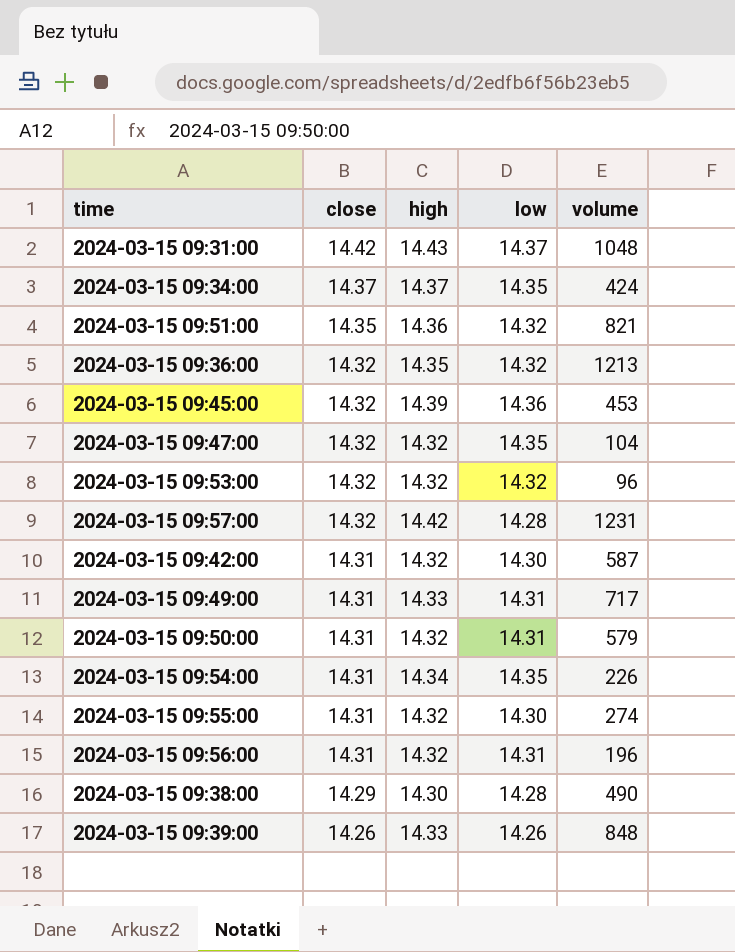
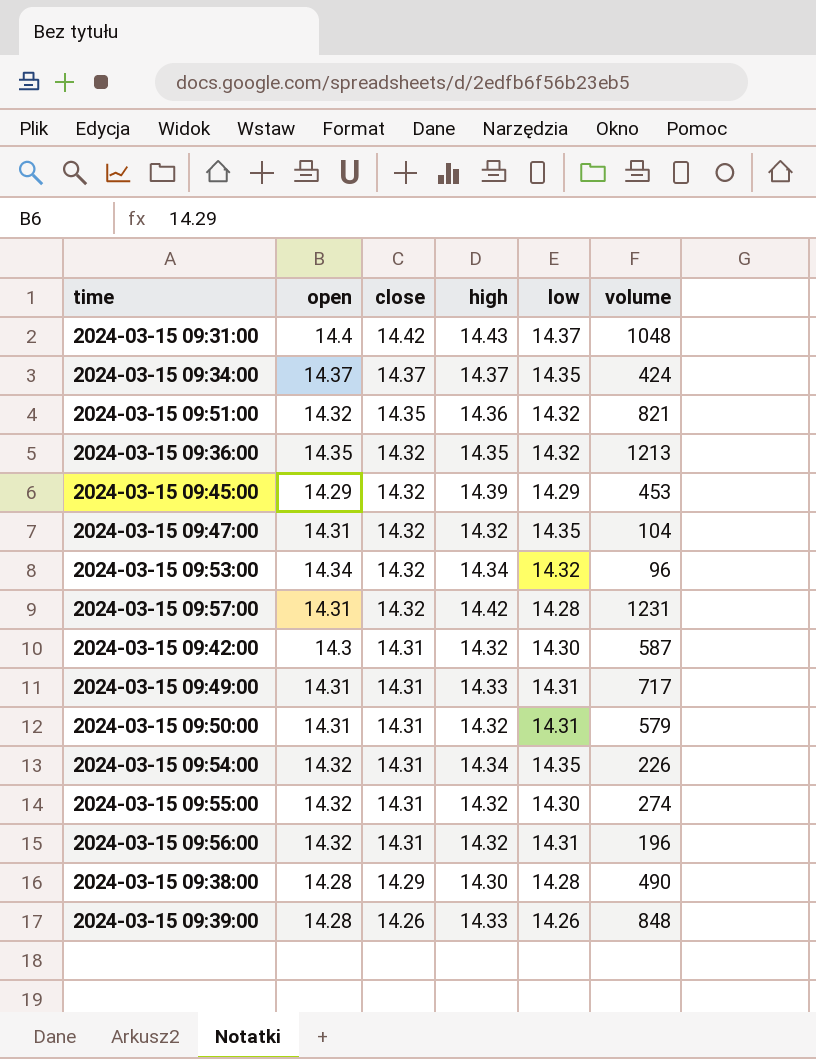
column open | position: none -> 2
2024-03-15 09:45:00 | low: 14.36 -> 14.29
2024-03-15 09:53:00 | high: 14.32 -> 14.34

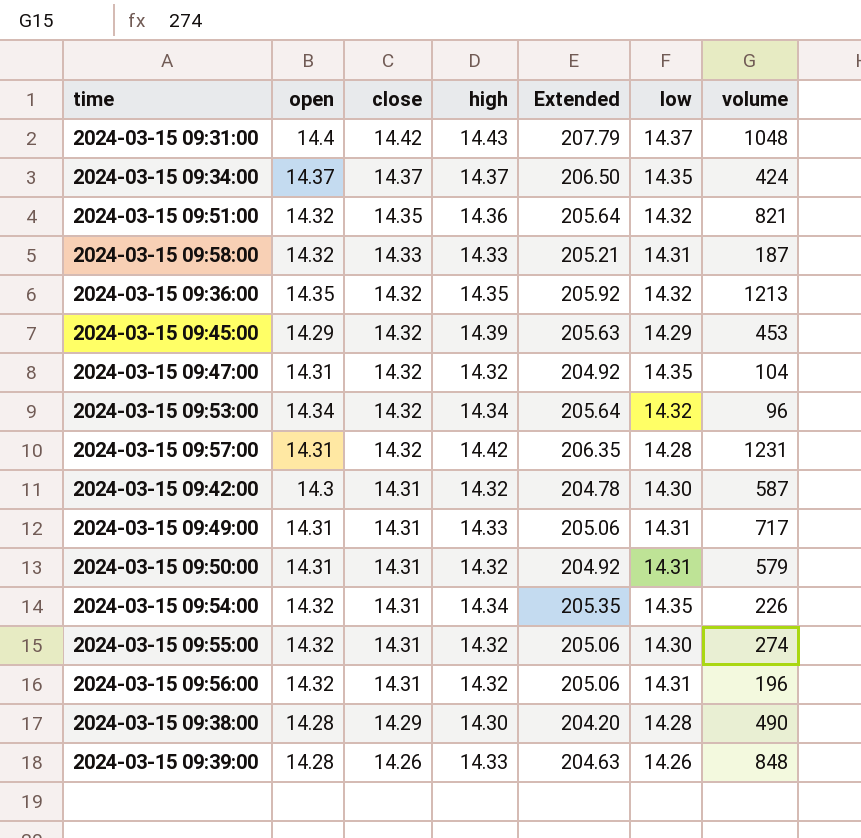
column Extended | formula: none -> [open] * [high]
row 2024-03-15 09:58:00: none -> 14.32 | 14.33 | 14.33 | 205.21 | 14.31 | 187

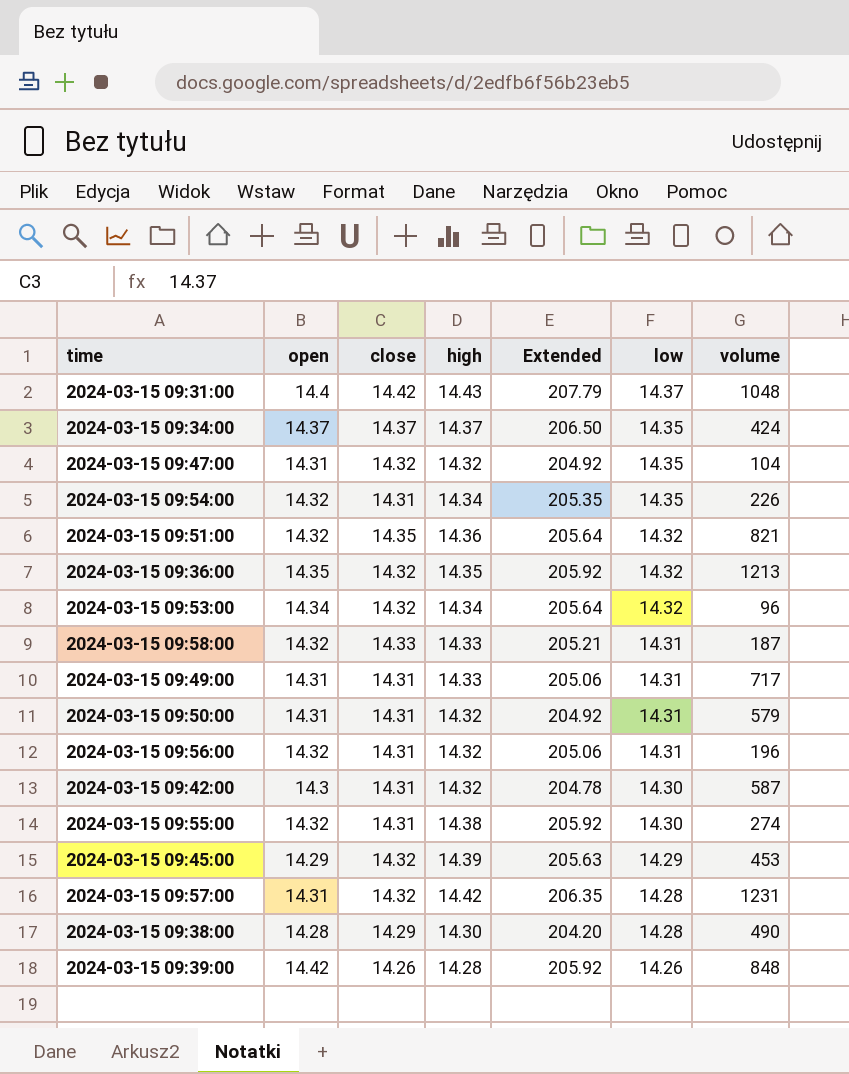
row order: close descending -> low descending
2024-03-15 09:55:00 | high: 14.32 -> 14.38
2024-03-15 09:55:00 | Extended: 205.06 -> 205.92
2024-03-15 09:39:00 | open: 14.28 -> 14.42
2024-03-15 09:39:00 | high: 14.33 -> 14.28
2024-03-15 09:39:00 | Extended: 204.63 -> 205.92

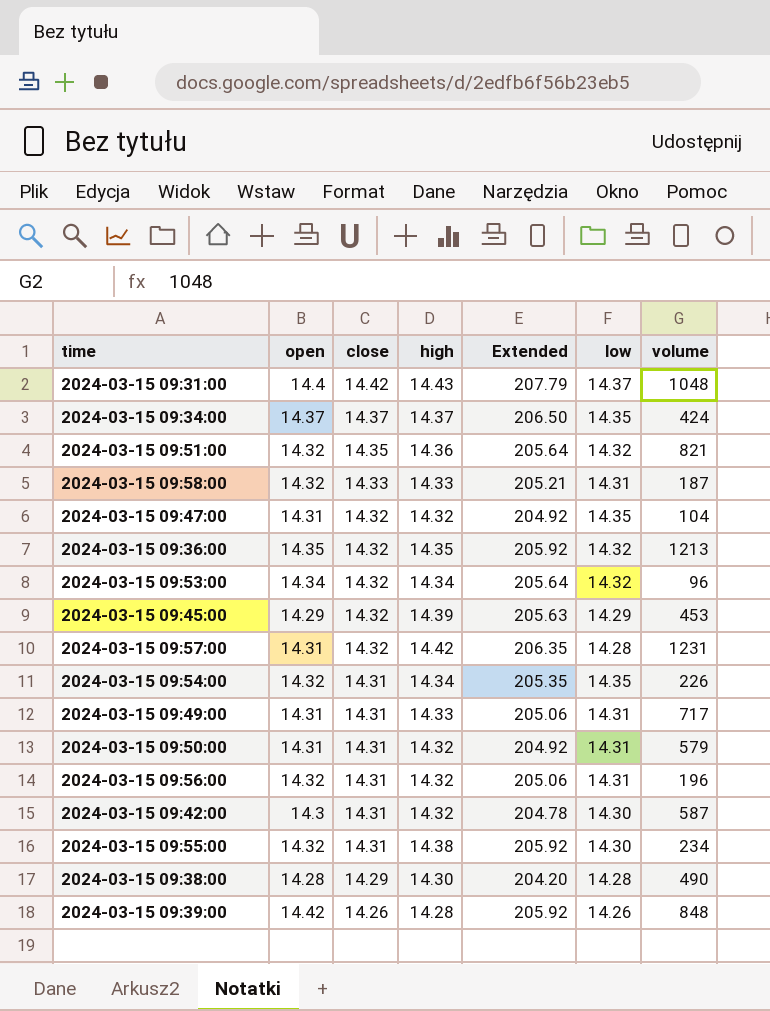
row order: low descending -> close descending
2024-03-15 09:55:00 | volume: 274 -> 234

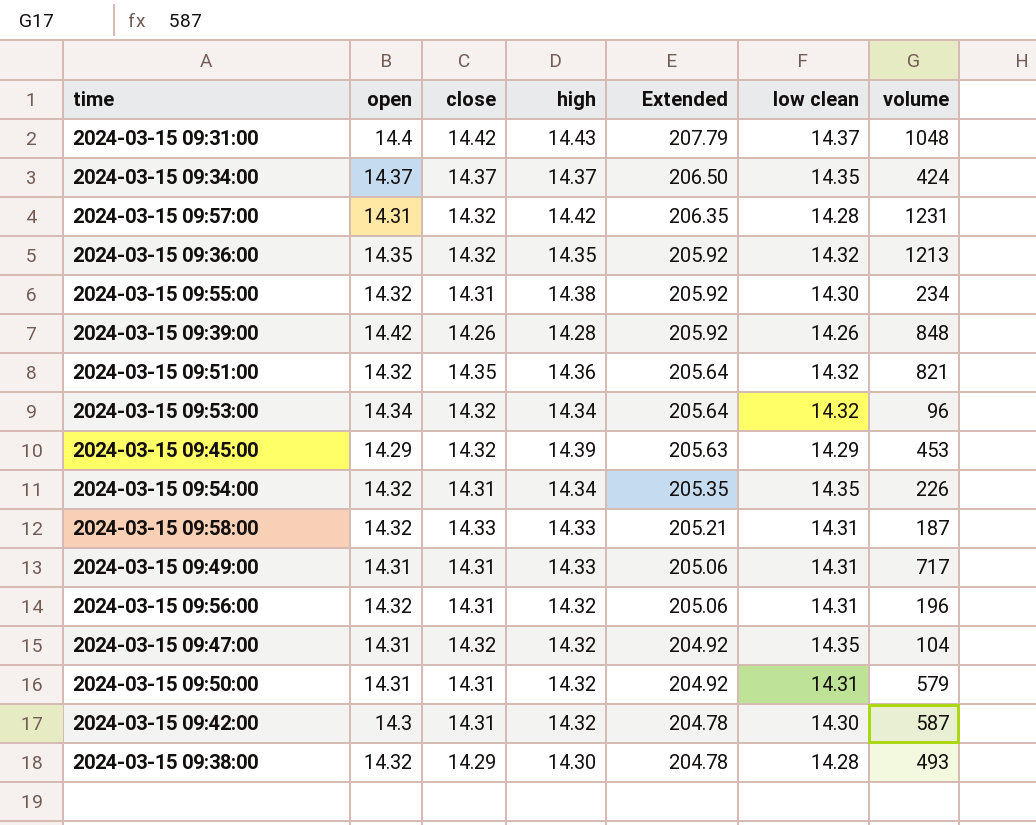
row order: close descending -> Extended descending
column name: low -> low clean
2024-03-15 09:38:00 | open: 14.28 -> 14.32
2024-03-15 09:38:00 | Extended: 204.20 -> 204.78
2024-03-15 09:38:00 | volume: 490 -> 493

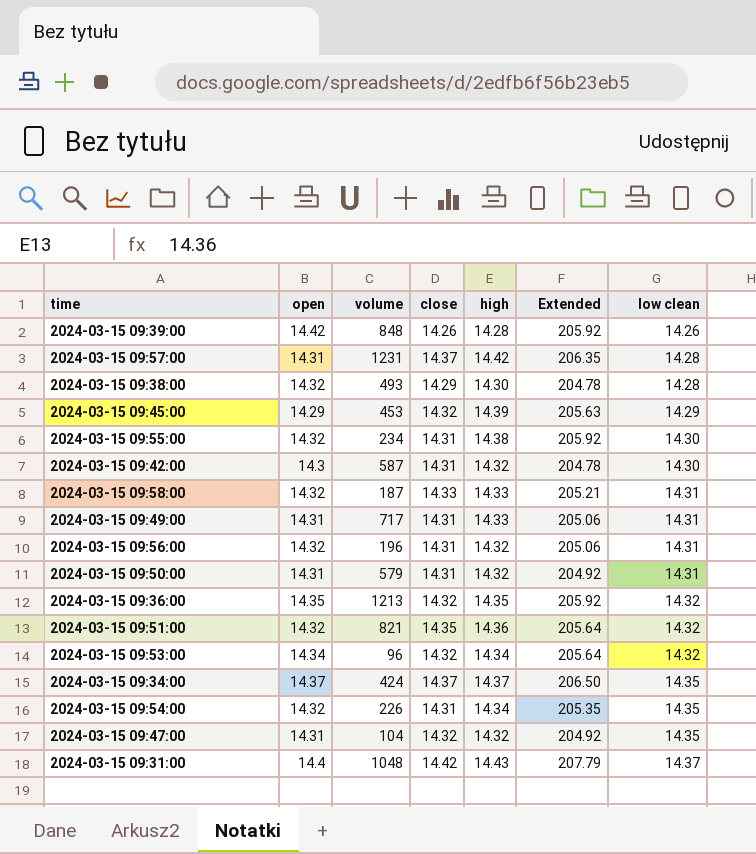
row order: Extended descending -> low clean ascending
column volume | position: 7 -> 3
2024-03-15 09:57:00 | close: 14.32 -> 14.37

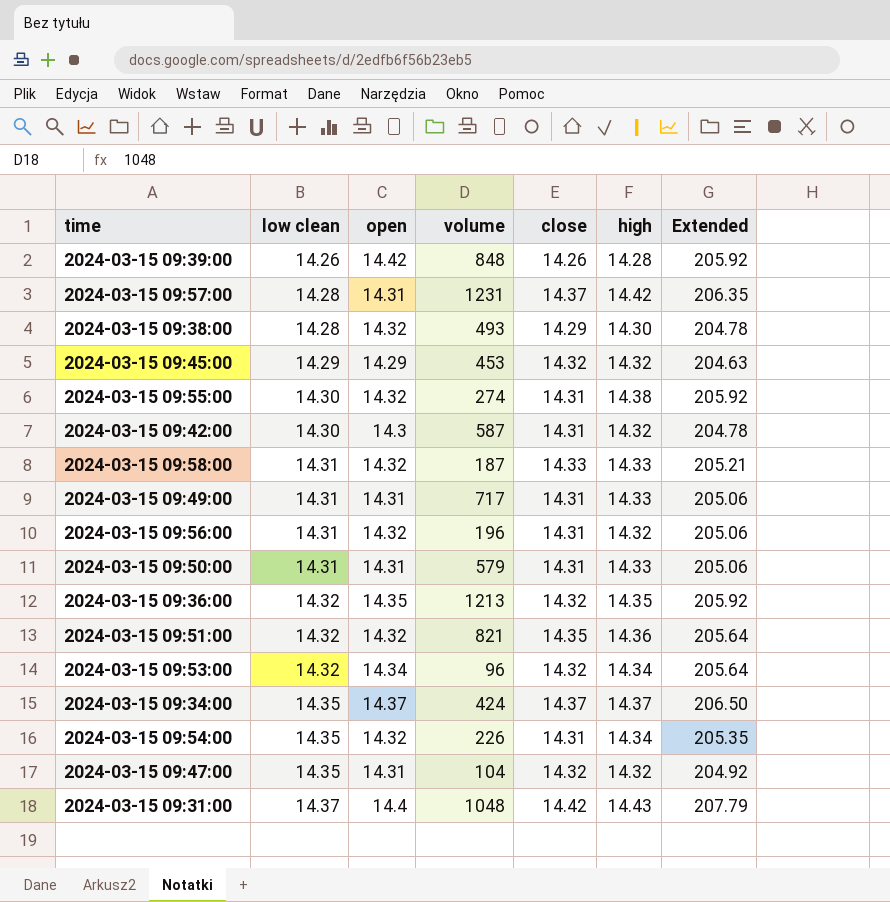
column low clean | position: 7 -> 2
2024-03-15 09:45:00 | high: 14.39 -> 14.32
2024-03-15 09:45:00 | Extended: 205.63 -> 204.63
2024-03-15 09:55:00 | volume: 234 -> 274
2024-03-15 09:50:00 | high: 14.32 -> 14.33
2024-03-15 09:50:00 | Extended: 204.92 -> 205.06

